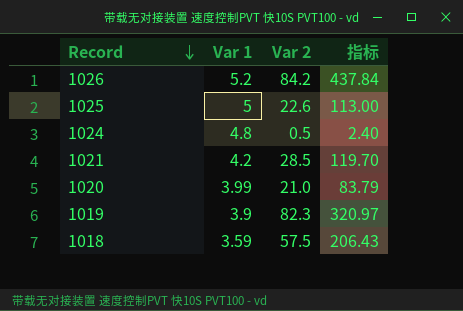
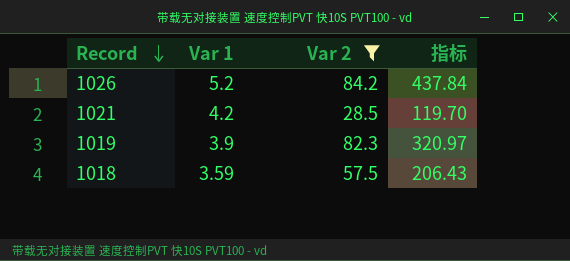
filter: none -> Var 2 >= 28.5

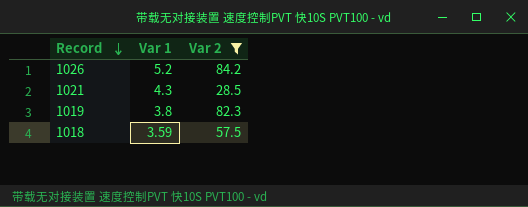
column 指标 | formula: [Var 1] * [Var 2] -> none
1021 | Var 1: 4.2 -> 4.3
1019 | Var 1: 3.9 -> 3.8

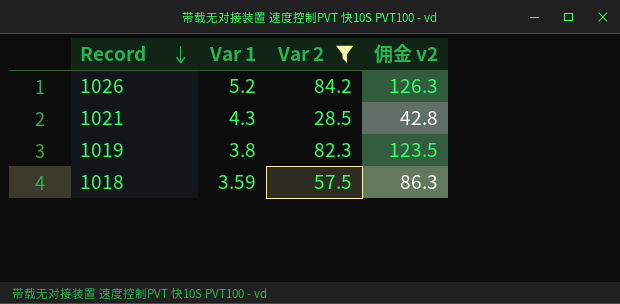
column 佣金 v2 | formula: none -> [Var 2] * 1.5

